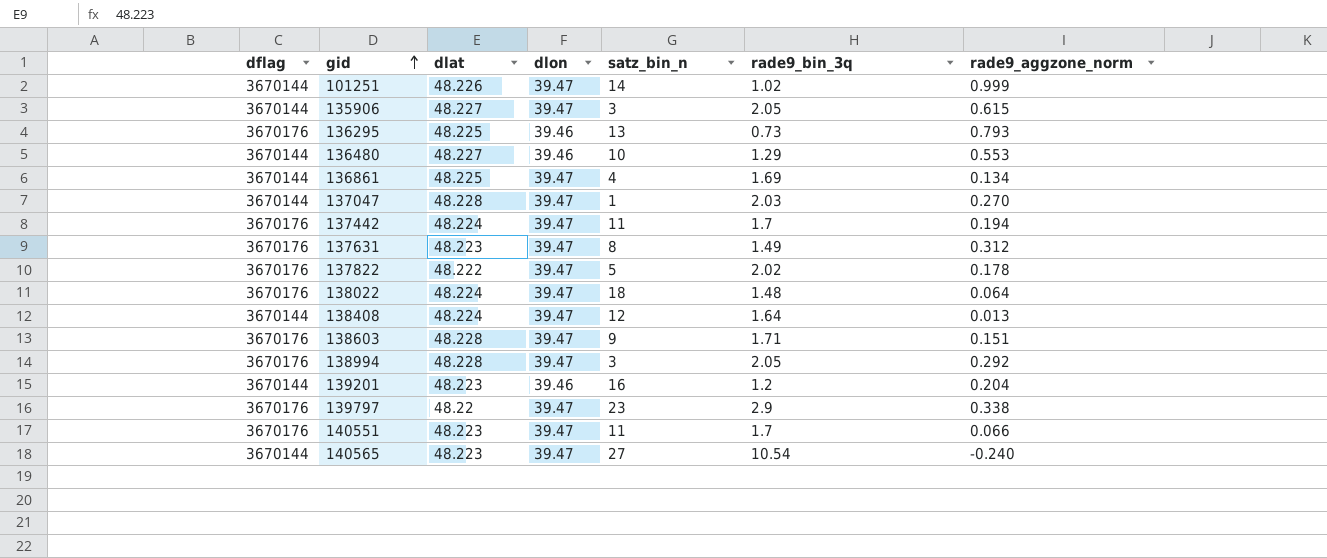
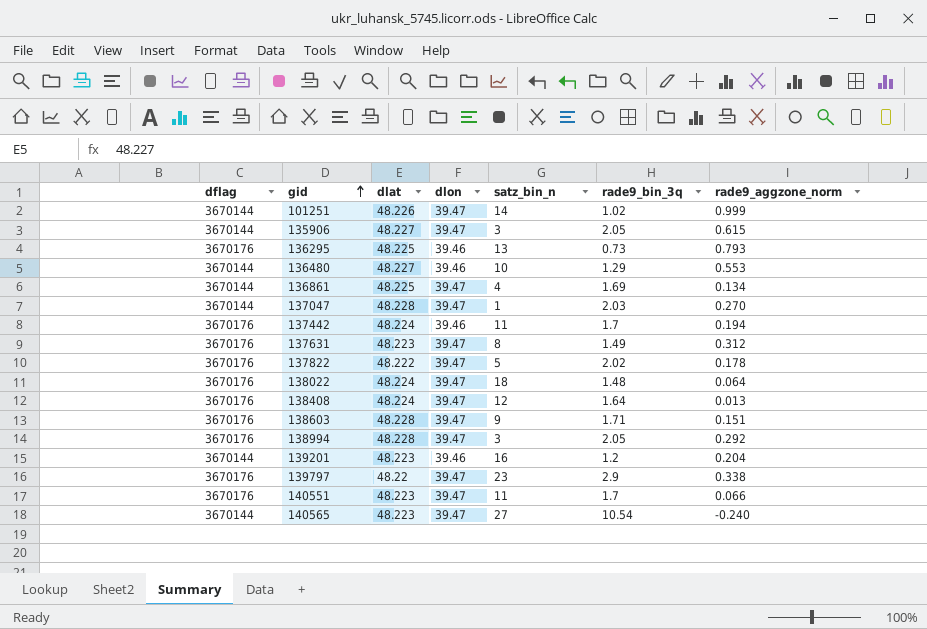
137442 | dlon: 39.47 -> 39.46
138408 | dflag: 3670144 -> 3670176

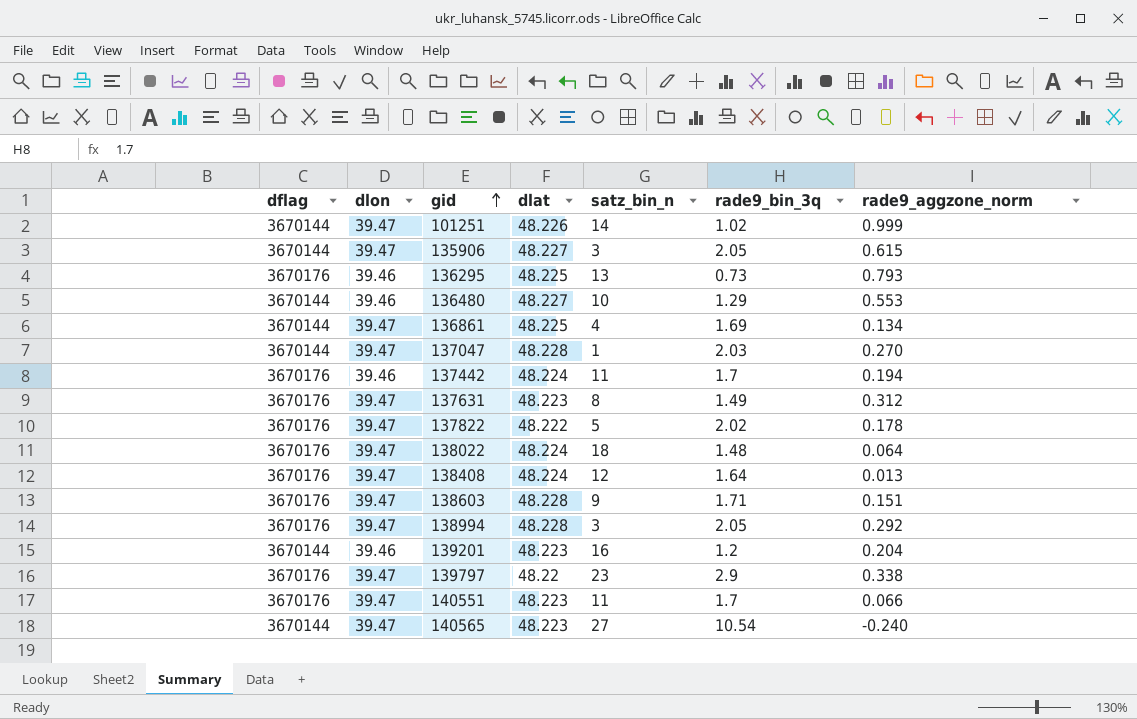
column dlon | position: 4 -> 2

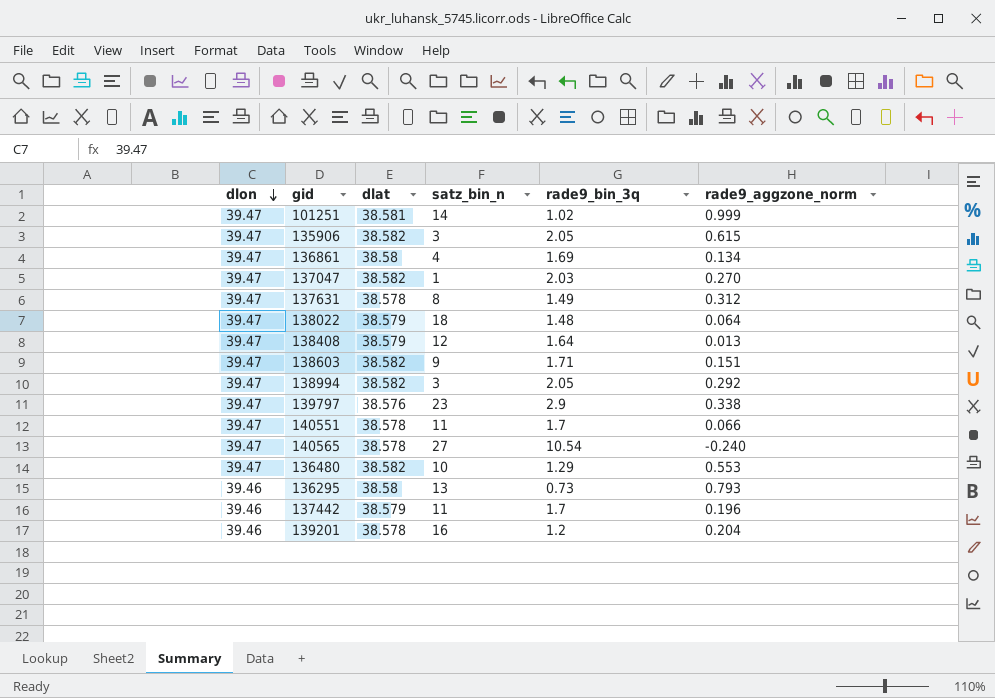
row order: gid ascending -> dlon descending
column dflag | position: 1 -> none
row 137822: 3670176 | 39.47 | 48.222 | 5 | 2.02 | 0.178 -> none
101251 | dlat: 48.226 -> 38.581
135906 | dlat: 48.227 -> 38.582
136861 | dlat: 48.225 -> 38.58
137047 | dlat: 48.228 -> 38.582
137631 | dlat: 48.223 -> 38.578
138022 | dlat: 48.224 -> 38.579
138408 | dlat: 48.224 -> 38.579
138603 | dlat: 48.228 -> 38.582
138994 | dlat: 48.228 -> 38.582
139797 | dlat: 48.22 -> 38.576
140551 | dlat: 48.223 -> 38.578
140565 | dlat: 48.223 -> 38.578
136480 | dlon: 39.46 -> 39.47
136480 | dlat: 48.227 -> 38.582
136295 | dlat: 48.225 -> 38.58
137442 | dlat: 48.224 -> 38.579
137442 | rade9_aggzone_norm: 0.194 -> 0.196
139201 | dlat: 48.223 -> 38.578

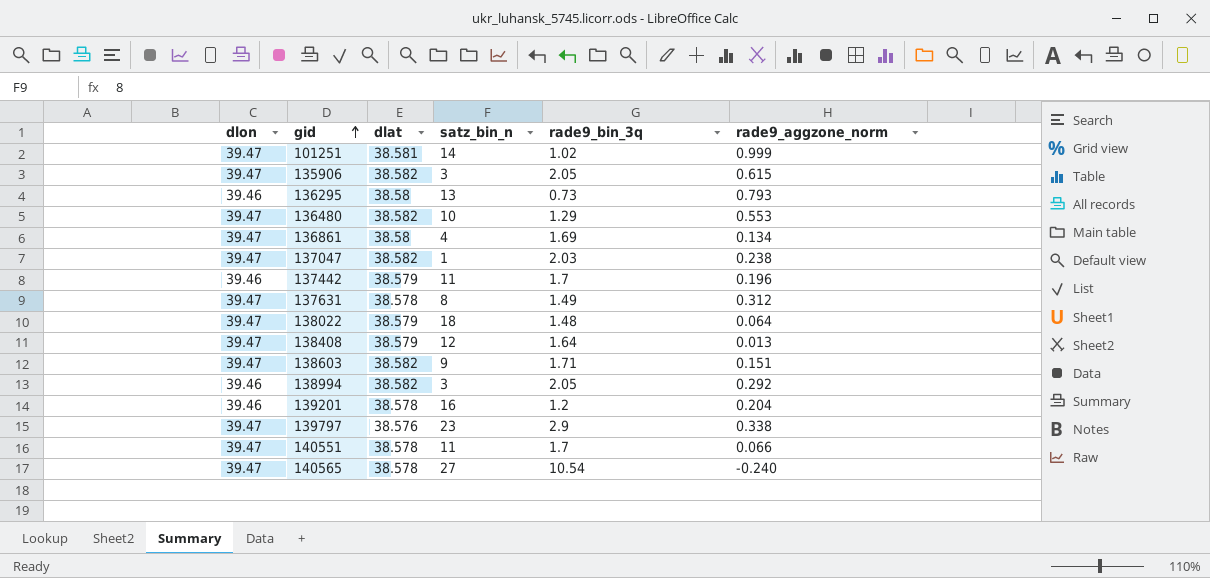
row order: dlon descending -> gid ascending
137047 | rade9_aggzone_norm: 0.270 -> 0.238
138994 | dlon: 39.47 -> 39.46

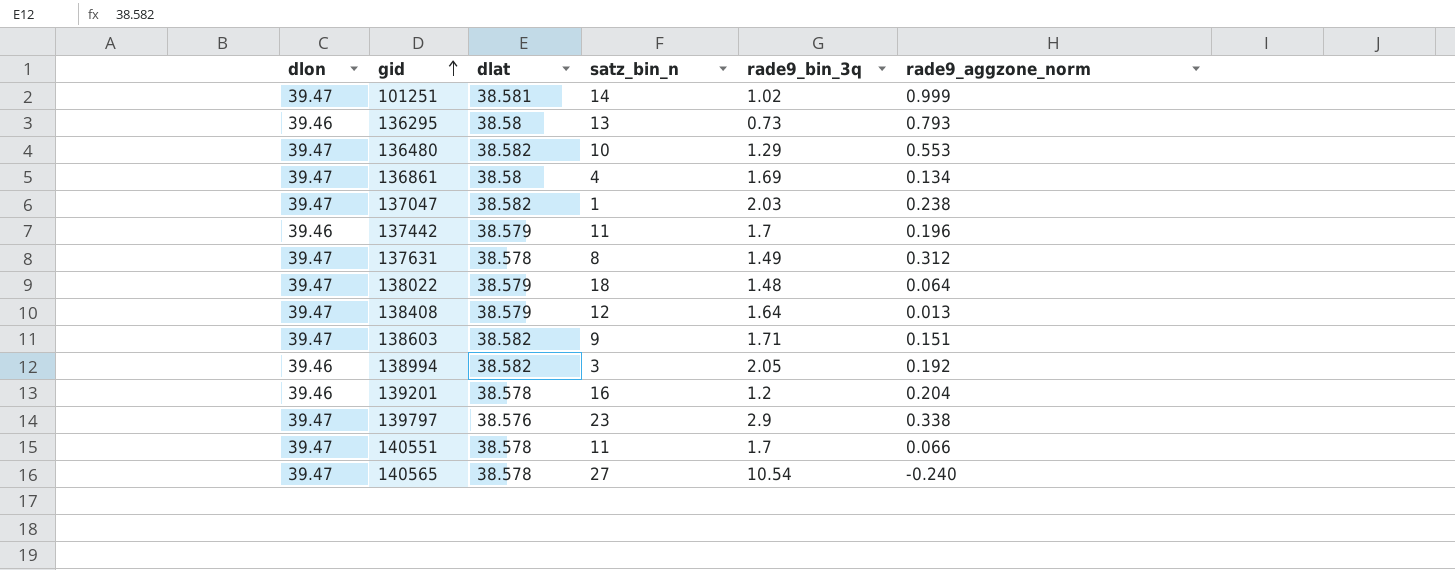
row 135906: 39.47 | 38.582 | 3 | 2.05 | 0.615 -> none
138994 | rade9_aggzone_norm: 0.292 -> 0.192

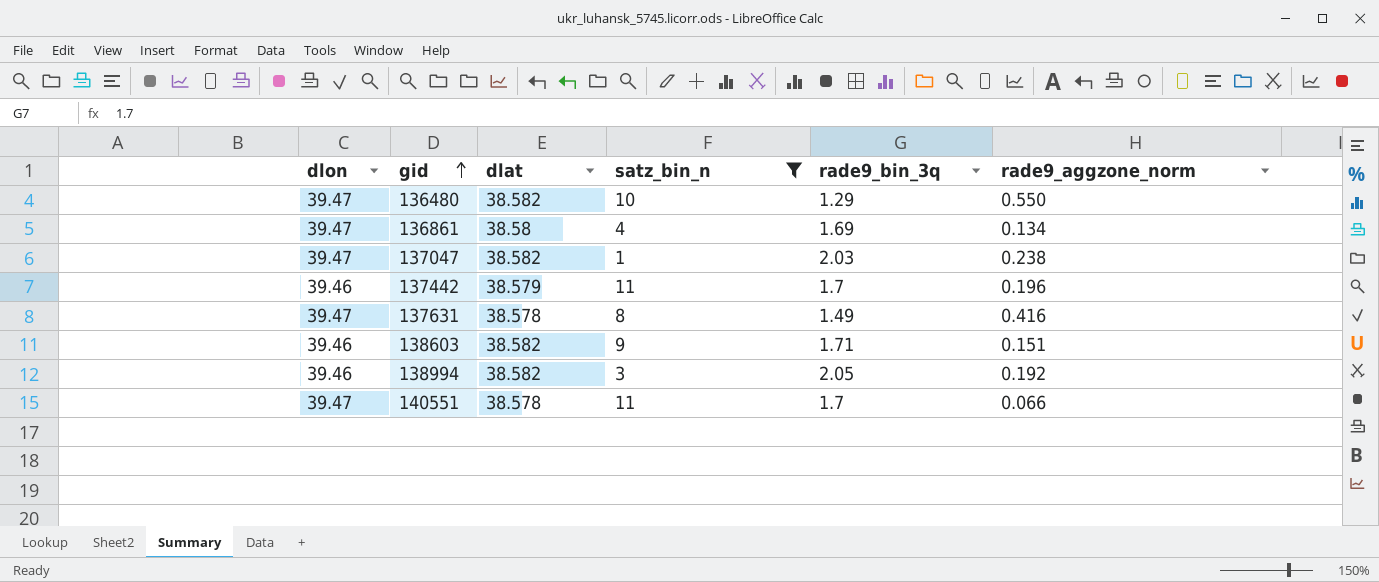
filter: none -> satz_bin_n <= 11
136480 | rade9_aggzone_norm: 0.553 -> 0.550
137631 | rade9_aggzone_norm: 0.312 -> 0.416
138603 | dlon: 39.47 -> 39.46

